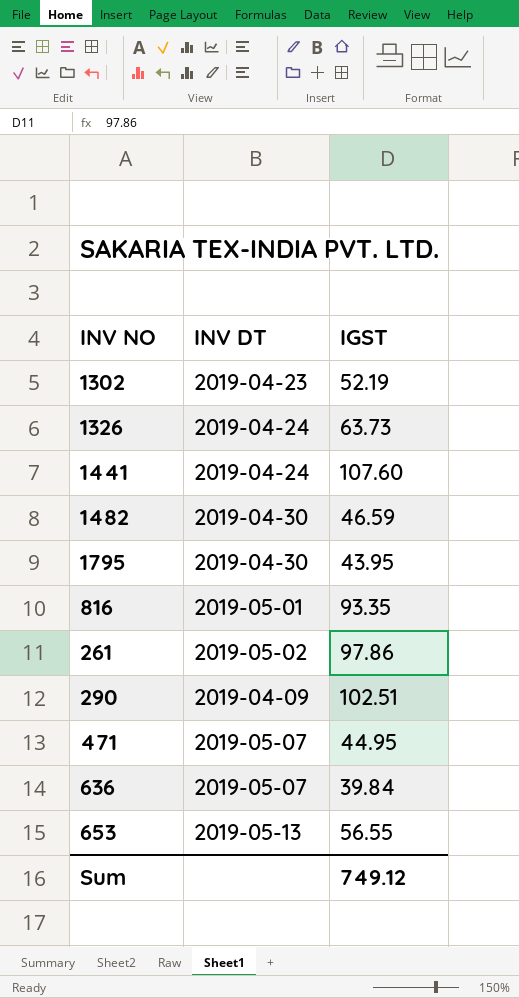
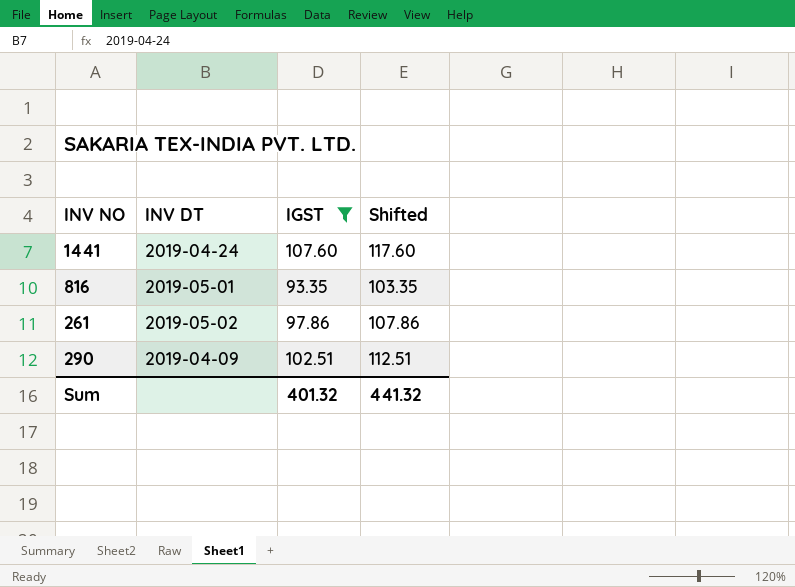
filter: none -> IGST >= 93.35
column Shifted | formula: none -> [IGST] + 10
Sum | IGST: 749.12 -> 401.32

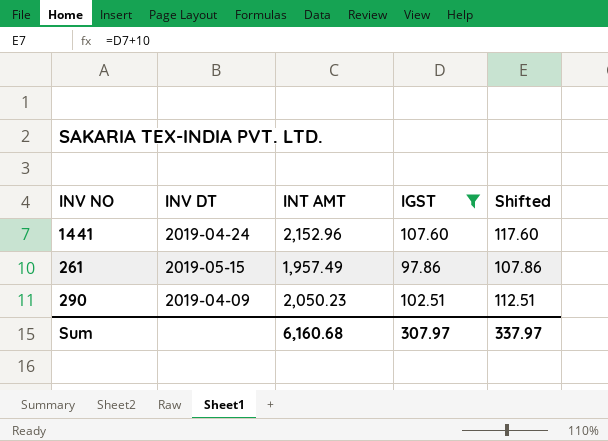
column INT AMT | position: none -> 3
row 816: 2019-05-01 | 93.35 | 103.35 -> none
261 | INV DT: 2019-05-02 -> 2019-05-15
Sum | IGST: 401.32 -> 307.97
Sum | Shifted: 441.32 -> 337.97

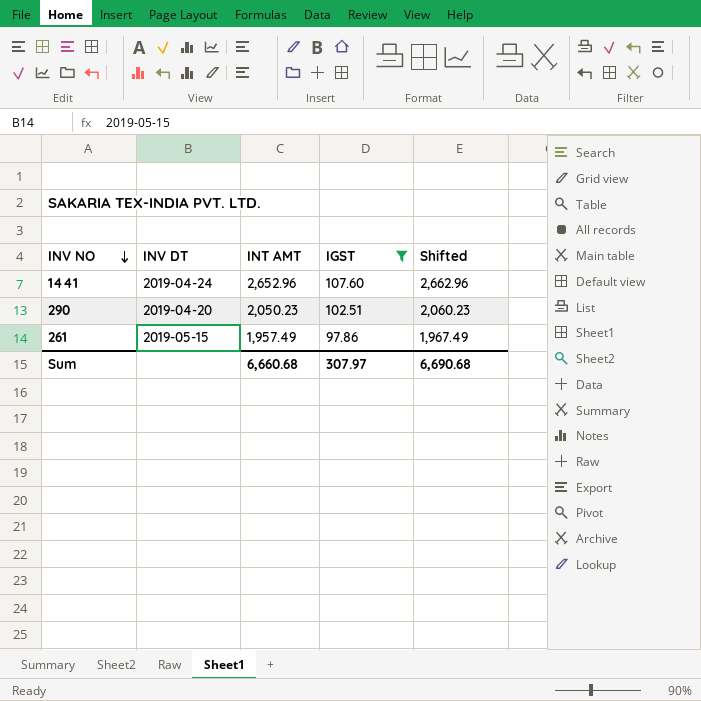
row order: none -> INV NO descending
column Shifted | formula: [IGST] + 10 -> [INT AMT] + 10
1441 | INT AMT: 2,152.96 -> 2,652.96
290 | INV DT: 2019-04-09 -> 2019-04-20
Sum | INT AMT: 6,160.68 -> 6,660.68
Sum | Shifted: 337.97 -> 6,690.68

